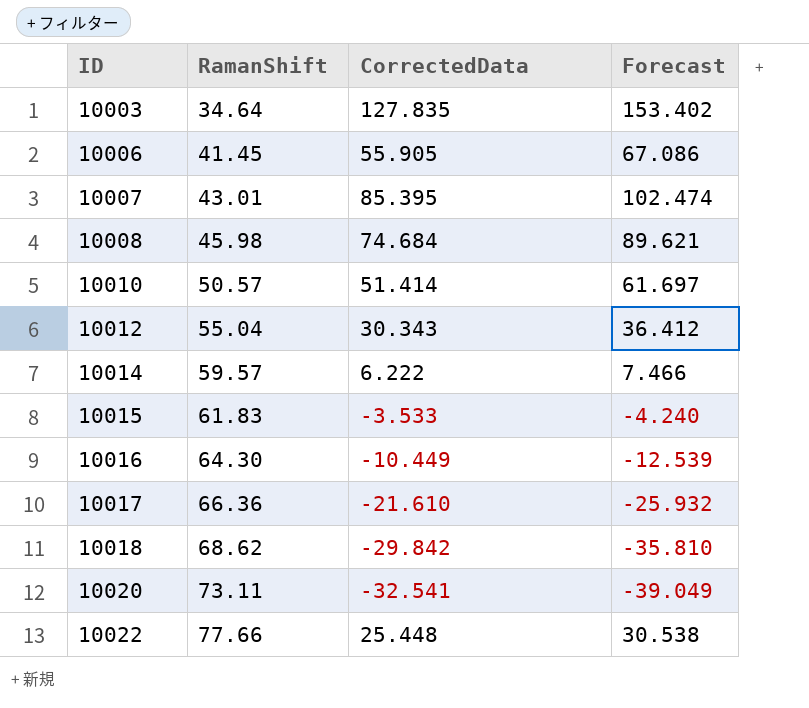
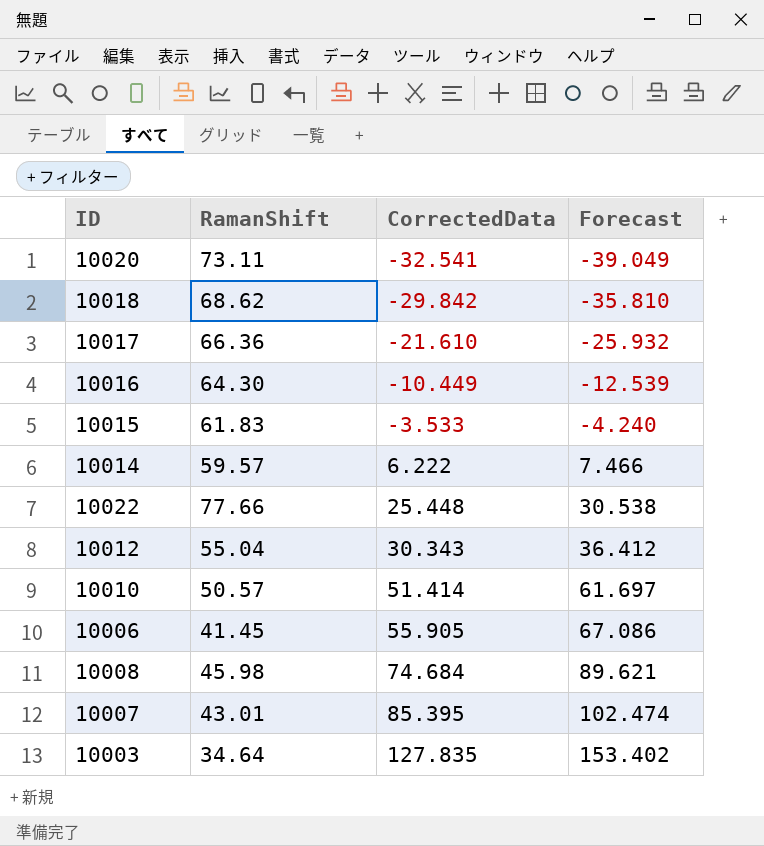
row order: ID ascending -> CorrectedData ascending

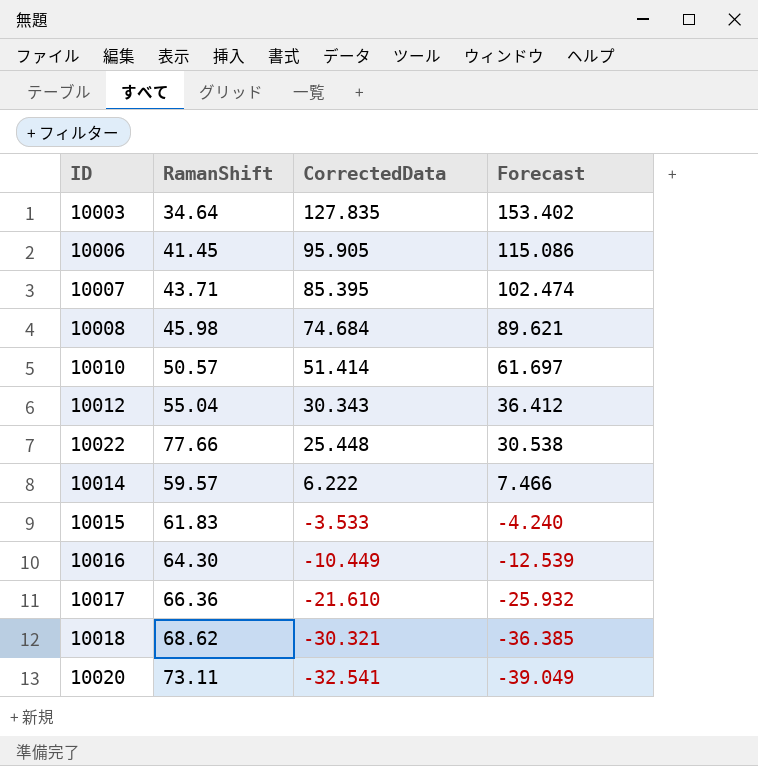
row order: CorrectedData ascending -> CorrectedData descending
10006 | CorrectedData: 55.905 -> 95.905
10006 | Forecast: 67.086 -> 115.086
10007 | RamanShift: 43.01 -> 43.71
10018 | CorrectedData: -29.842 -> -30.321
10018 | Forecast: -35.810 -> -36.385

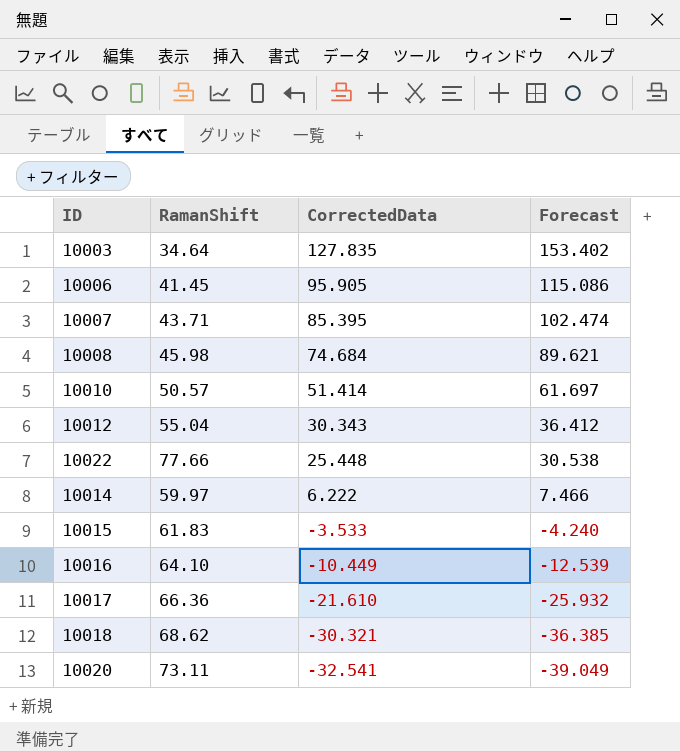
10014 | RamanShift: 59.57 -> 59.97
10016 | RamanShift: 64.30 -> 64.10

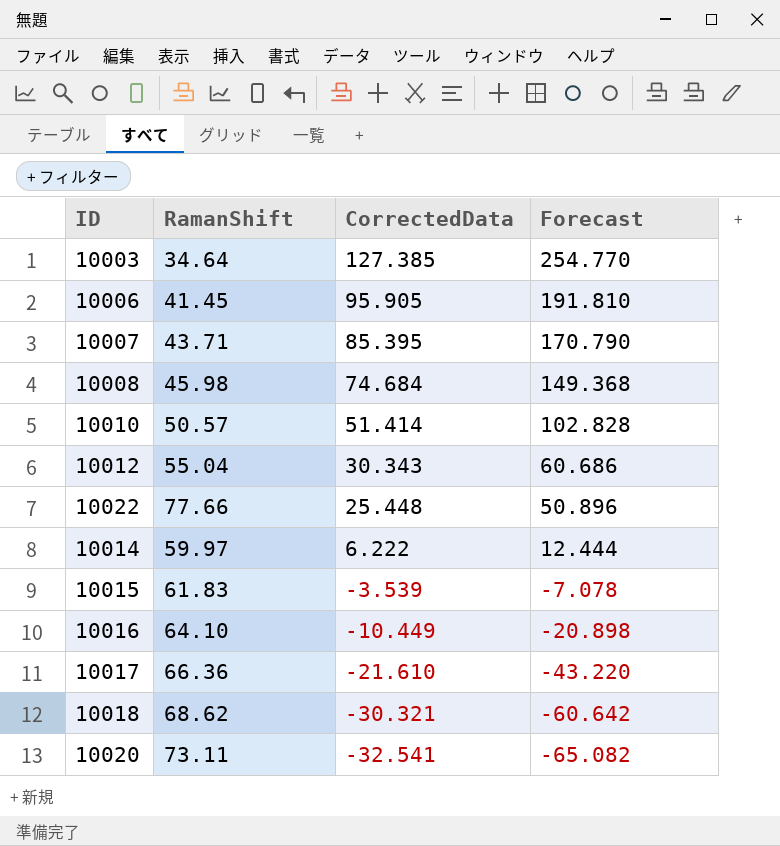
column Forecast | formula: [CorrectedData] * 1.2 -> [CorrectedData] * 2
10003 | CorrectedData: 127.835 -> 127.385
10015 | CorrectedData: -3.533 -> -3.539

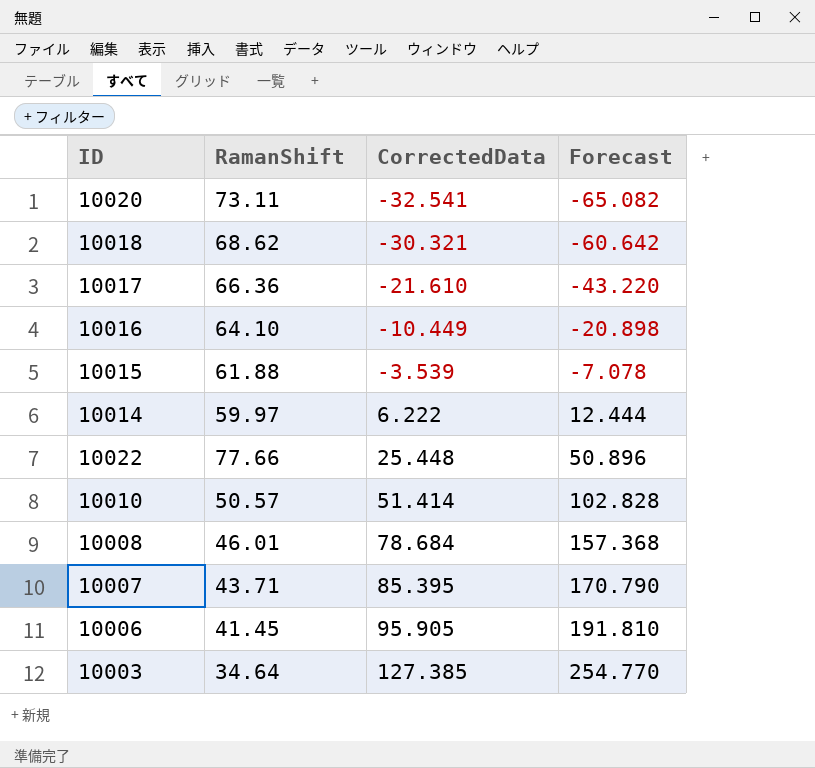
row order: CorrectedData descending -> CorrectedData ascending
row 10012: 55.04 | 30.343 | 60.686 -> none
10015 | RamanShift: 61.83 -> 61.88
10008 | RamanShift: 45.98 -> 46.01
10008 | CorrectedData: 74.684 -> 78.684
10008 | Forecast: 149.368 -> 157.368

